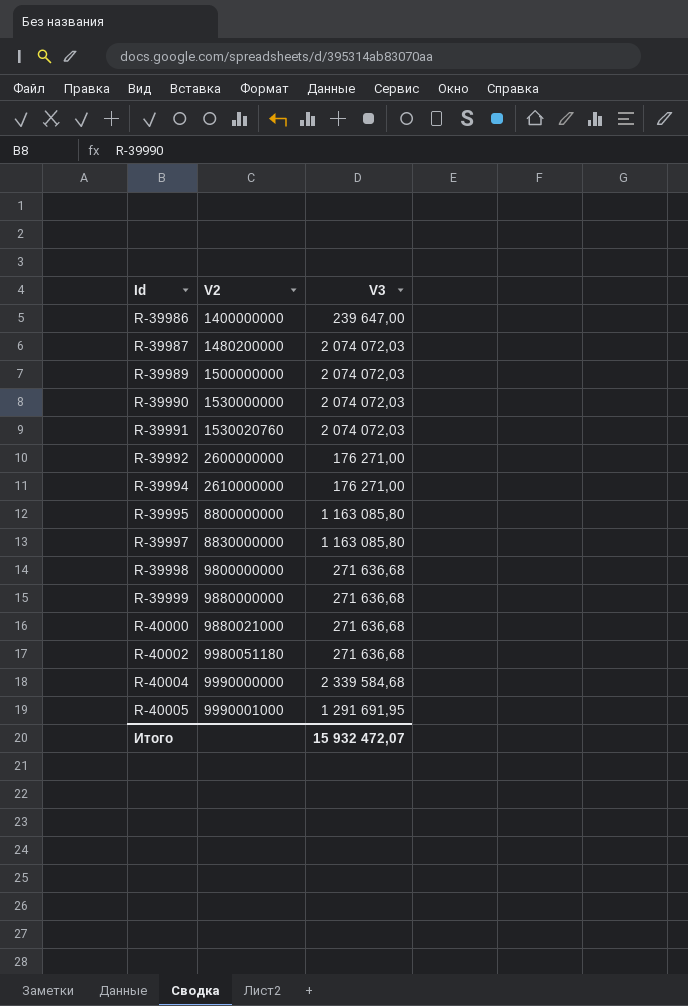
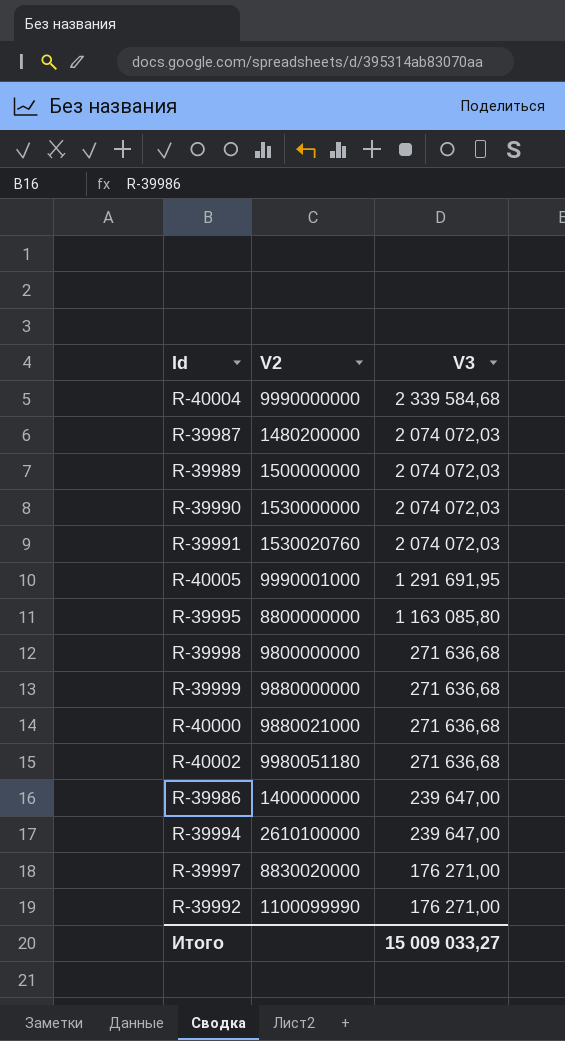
row order: Id ascending -> V3 descending
R-39994 | V2: 2610000000 -> 2610100000
R-39994 | V3: 176 271,00 -> 239 647,00
R-39997 | V2: 8830000000 -> 8830020000
R-39997 | V3: 1 163 085,80 -> 176 271,00
R-39992 | V2: 2600000000 -> 1100099990
Итого | V3: 15 932 472,07 -> 15 009 033,27

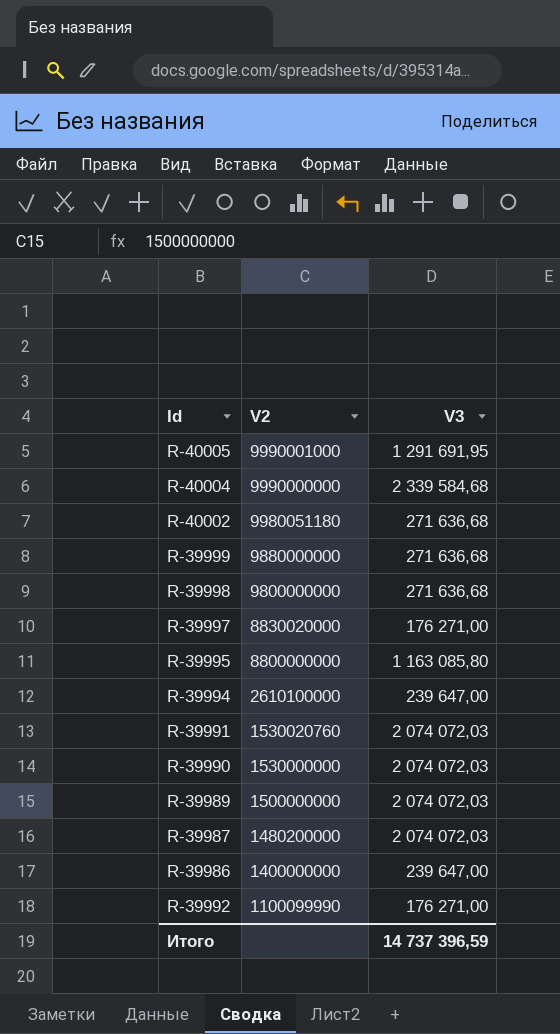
row order: V3 descending -> V2 descending
row R-40000: 9880021000 | 271 636,68 -> none
Итого | V3: 15 009 033,27 -> 14 737 396,59

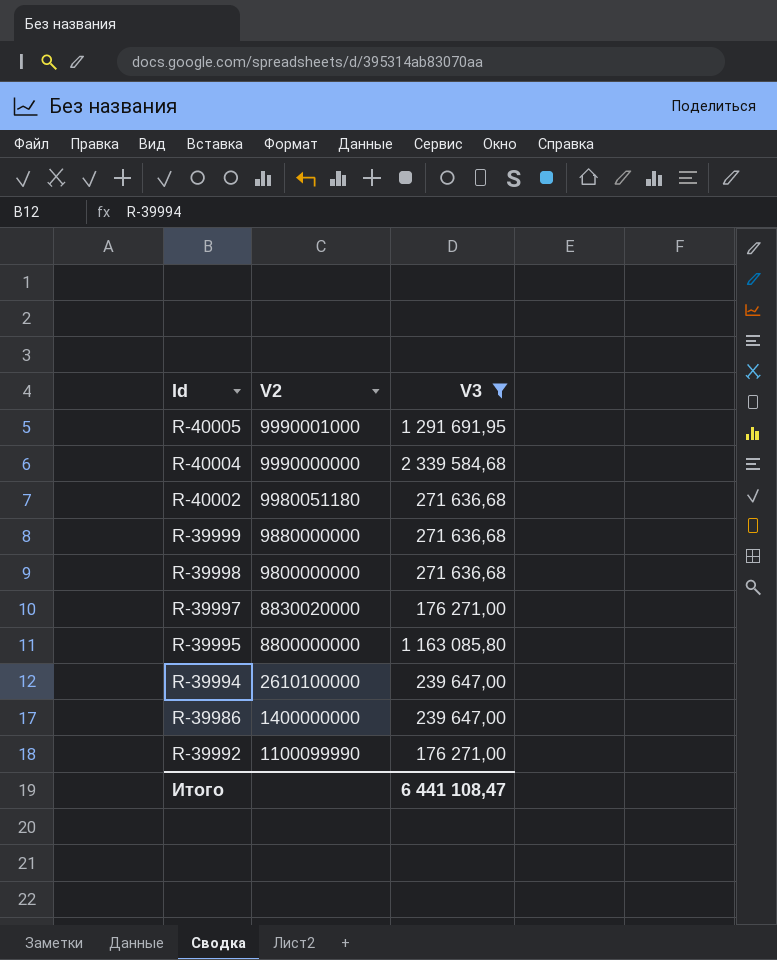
filter: none -> V3 != 2 074 072,03
Итого | V3: 14 737 396,59 -> 6 441 108,47

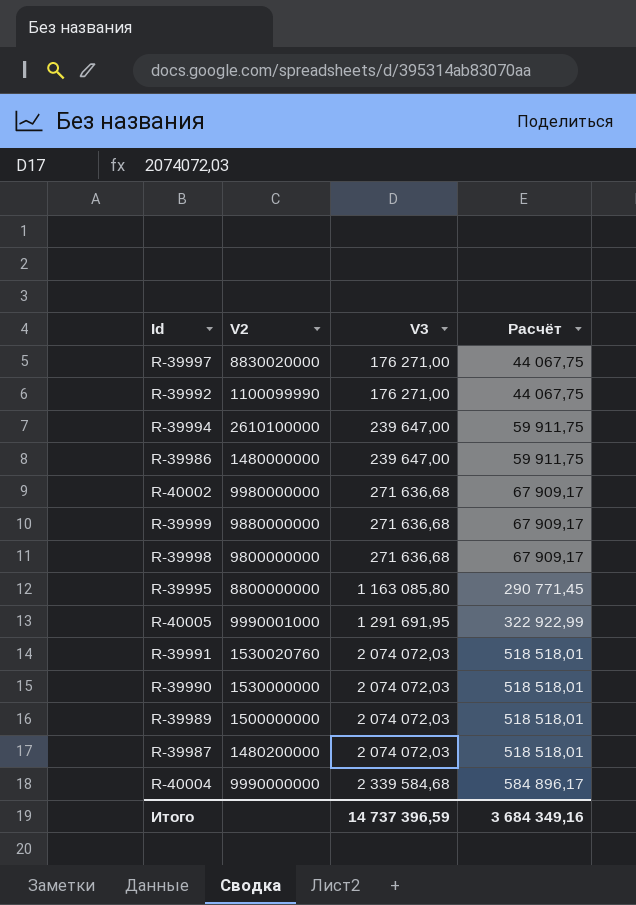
filter: V3 != 2 074 072,03 -> none
row order: V2 descending -> V3 ascending
column Расчёт | formula: none -> [V3] * 0,25
R-39986 | V2: 1400000000 -> 1480000000
R-40002 | V2: 9980051180 -> 9980000000
Итого | V3: 6 441 108,47 -> 14 737 396,59

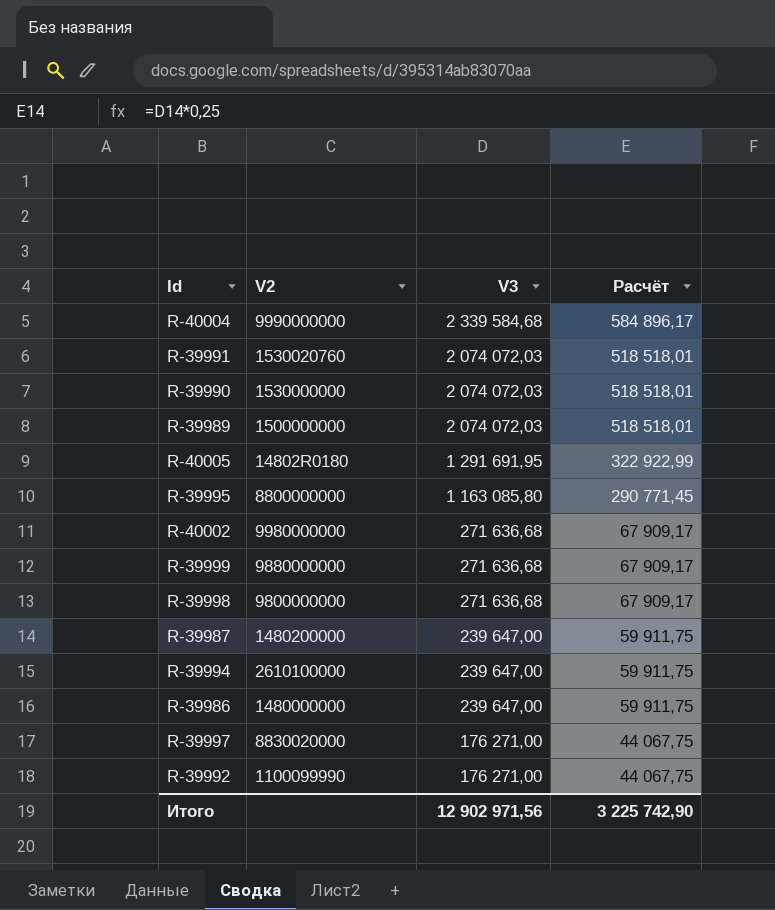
row order: V3 ascending -> V3 descending
R-40005 | V2: 9990001000 -> 14802R0180
R-39987 | V3: 2 074 072,03 -> 239 647,00
R-39987 | Расчёт: 518 518,01 -> 59 911,75
Итого | V3: 14 737 396,59 -> 12 902 971,56
Итого | Расчёт: 3 684 349,16 -> 3 225 742,90

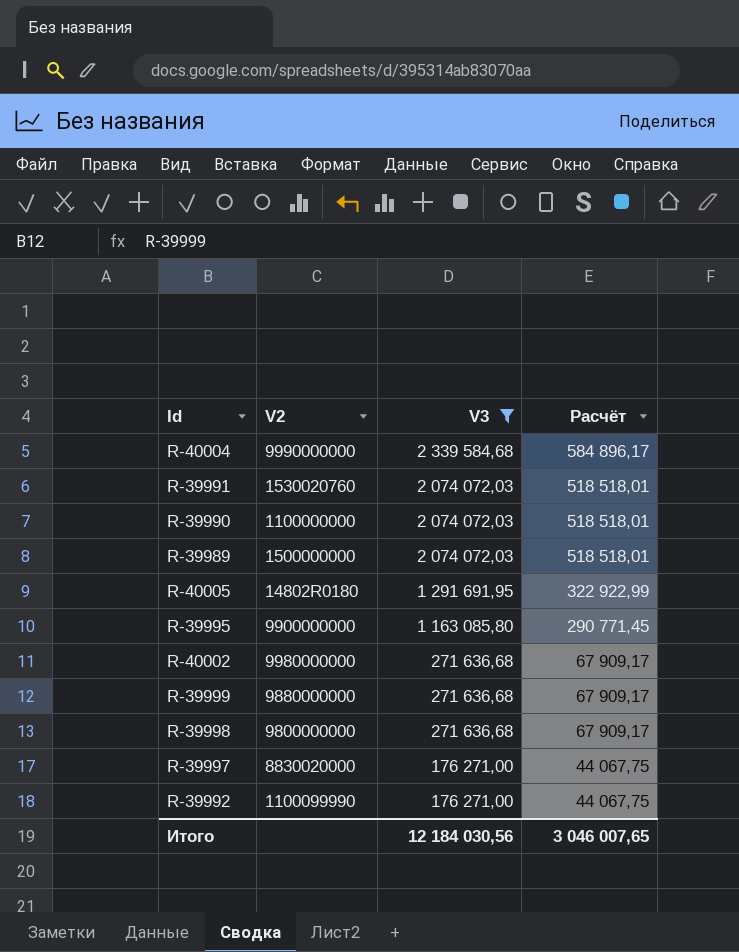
filter: none -> V3 != 239 647,00
R-39990 | V2: 1530000000 -> 1100000000
R-39995 | V2: 8800000000 -> 9900000000
Итого | V3: 12 902 971,56 -> 12 184 030,56
Итого | Расчёт: 3 225 742,90 -> 3 046 007,65

